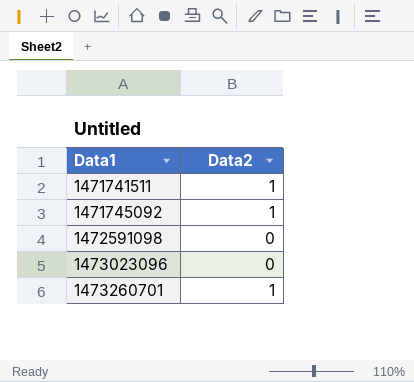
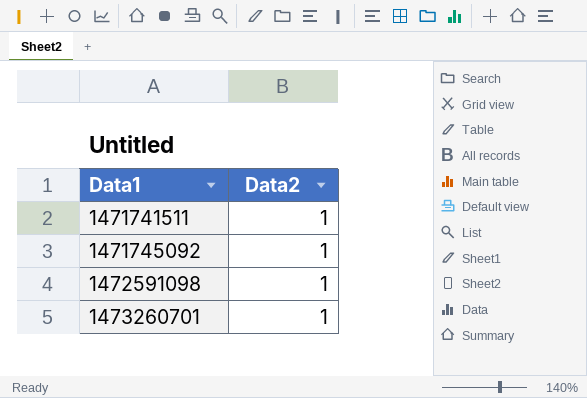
row 1473023096: 0 -> none
1472591098 | Data2: 0 -> 1

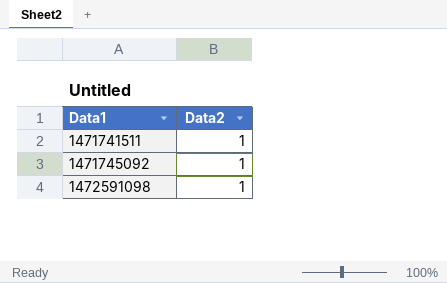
row 1473260701: 1 -> none

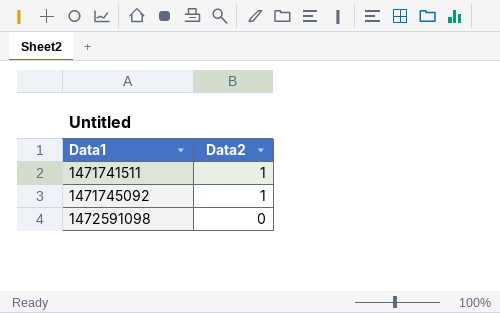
1472591098 | Data2: 1 -> 0

